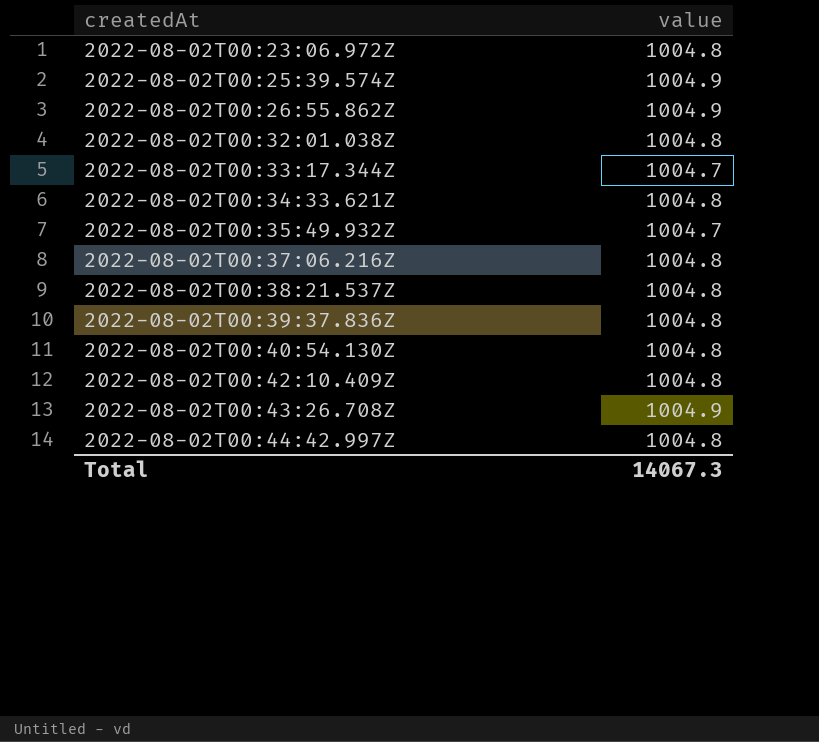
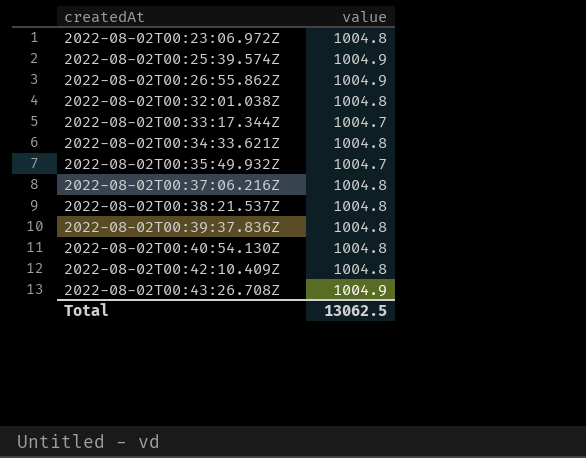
row 2022-08-02T00:44:42.997Z: 1004.8 -> none
Total | value: 14067.3 -> 13062.5

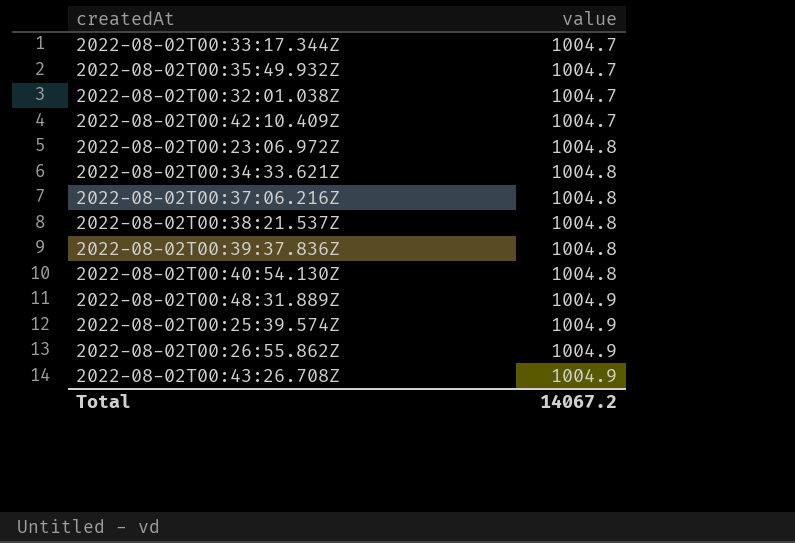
row order: createdAt ascending -> value ascending
2022-08-02T00:32:01.038Z | value: 1004.8 -> 1004.7
2022-08-02T00:42:10.409Z | value: 1004.8 -> 1004.7
row 2022-08-02T00:48:31.889Z: none -> 1004.9
Total | value: 13062.5 -> 14067.2

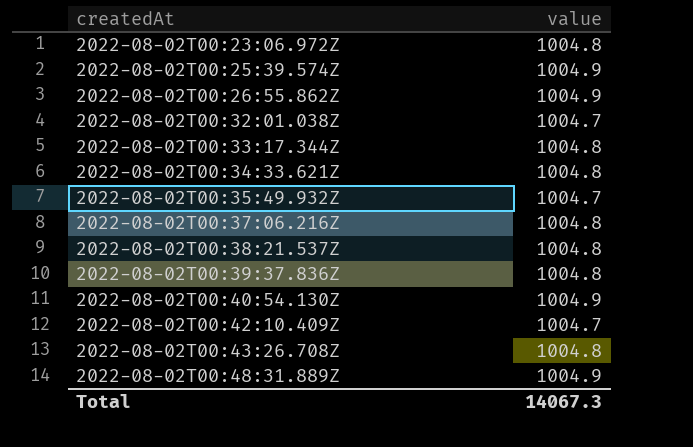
row order: value ascending -> createdAt ascending
2022-08-02T00:33:17.344Z | value: 1004.7 -> 1004.8
2022-08-02T00:40:54.130Z | value: 1004.8 -> 1004.9
2022-08-02T00:43:26.708Z | value: 1004.9 -> 1004.8
Total | value: 14067.2 -> 14067.3

